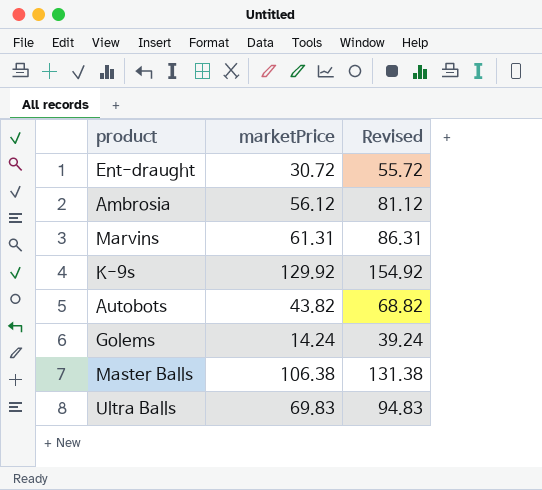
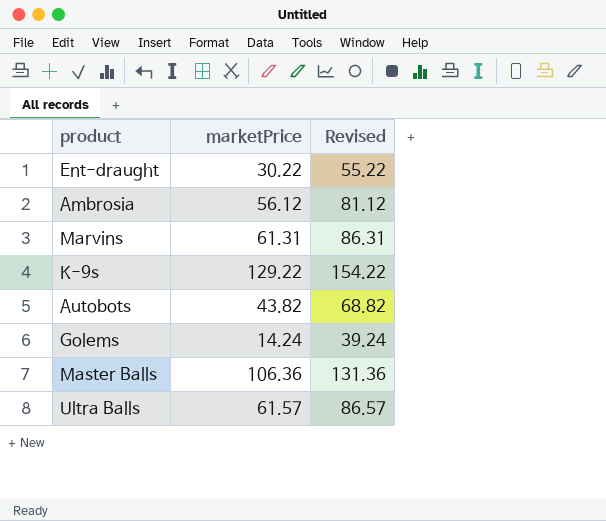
Ent-draught | marketPrice: 30.72 -> 30.22
Ent-draught | Revised: 55.72 -> 55.22
K-9s | marketPrice: 129.92 -> 129.22
K-9s | Revised: 154.92 -> 154.22
Master Balls | marketPrice: 106.38 -> 106.36
Master Balls | Revised: 131.38 -> 131.36
Ultra Balls | marketPrice: 69.83 -> 61.57
Ultra Balls | Revised: 94.83 -> 86.57

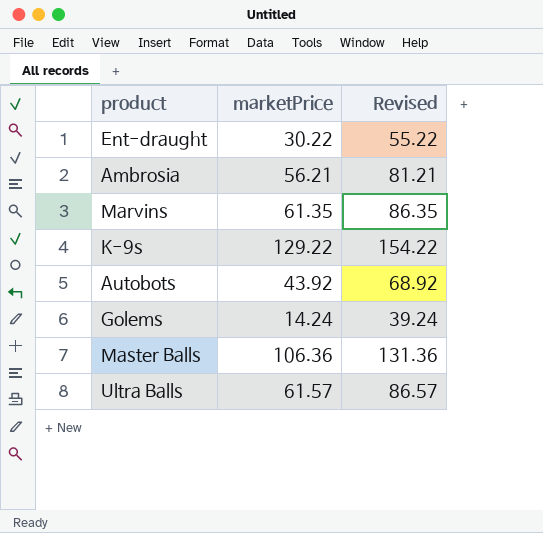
Ambrosia | marketPrice: 56.12 -> 56.21
Ambrosia | Revised: 81.12 -> 81.21
Marvins | marketPrice: 61.31 -> 61.35
Marvins | Revised: 86.31 -> 86.35
Autobots | marketPrice: 43.82 -> 43.92
Autobots | Revised: 68.82 -> 68.92

